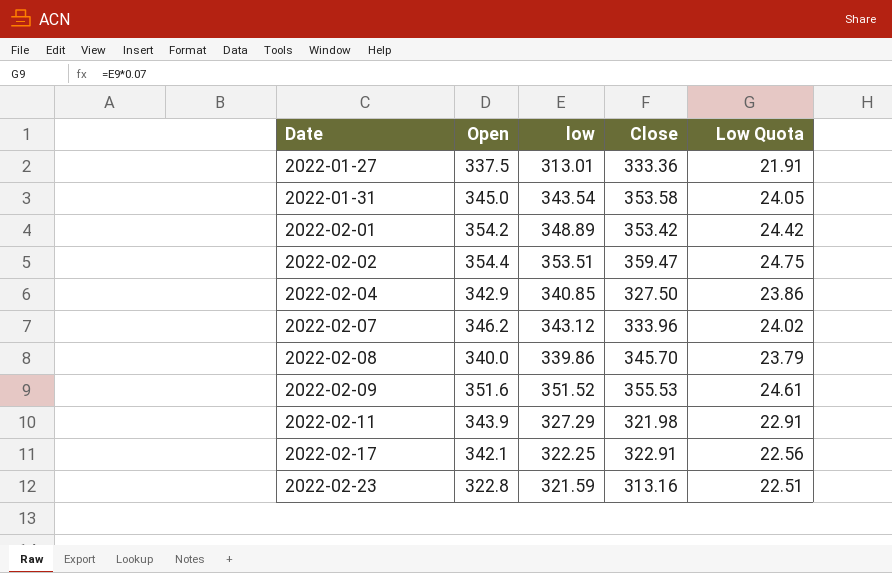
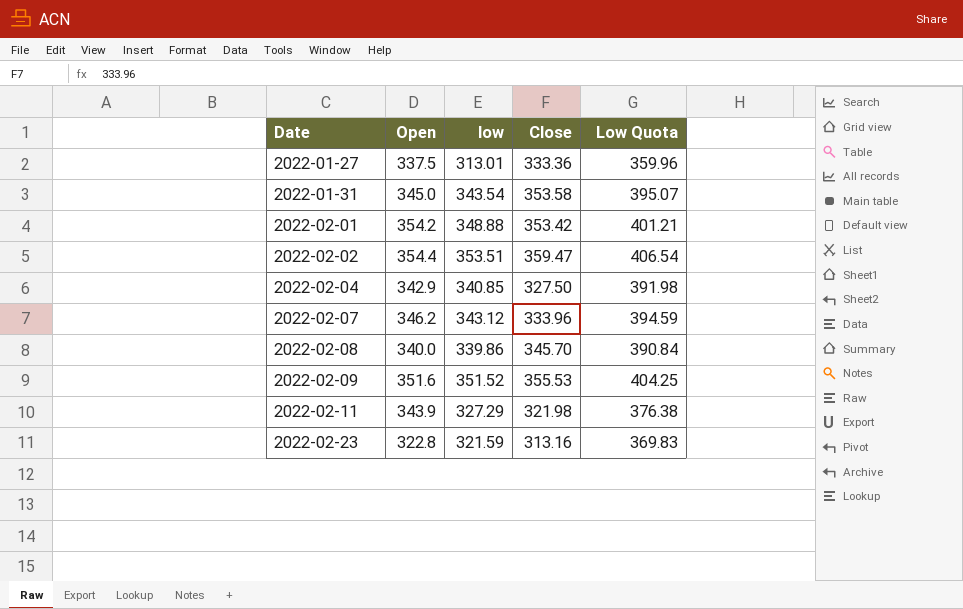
column Low Quota | formula: [low] * 0.07 -> [low] * 1.15
row 2022-02-17: 342.1 | 322.25 | 322.91 | 22.56 -> none
2022-02-01 | low: 348.89 -> 348.88

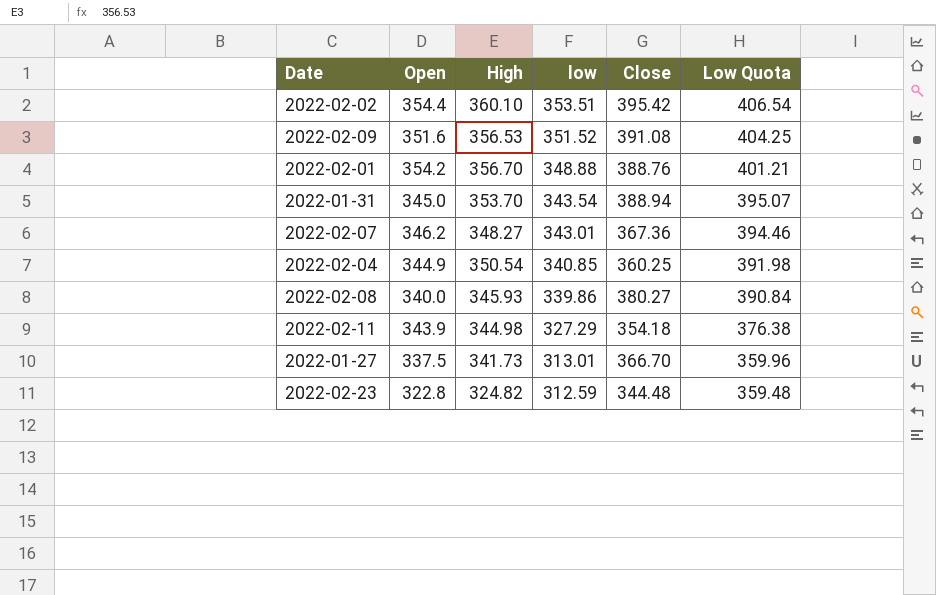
row order: Date ascending -> low descending
column High | position: none -> 3
2022-02-02 | Close: 359.47 -> 395.42
2022-02-09 | Close: 355.53 -> 391.08
2022-02-01 | Close: 353.42 -> 388.76
2022-01-31 | Close: 353.58 -> 388.94
2022-02-07 | low: 343.12 -> 343.01
2022-02-07 | Close: 333.96 -> 367.36
2022-02-07 | Low Quota: 394.59 -> 394.46
2022-02-04 | Open: 342.9 -> 344.9
2022-02-04 | Close: 327.50 -> 360.25
2022-02-08 | Close: 345.70 -> 380.27
2022-02-11 | Close: 321.98 -> 354.18
2022-01-27 | Close: 333.36 -> 366.70
2022-02-23 | low: 321.59 -> 312.59
2022-02-23 | Close: 313.16 -> 344.48
2022-02-23 | Low Quota: 369.83 -> 359.48

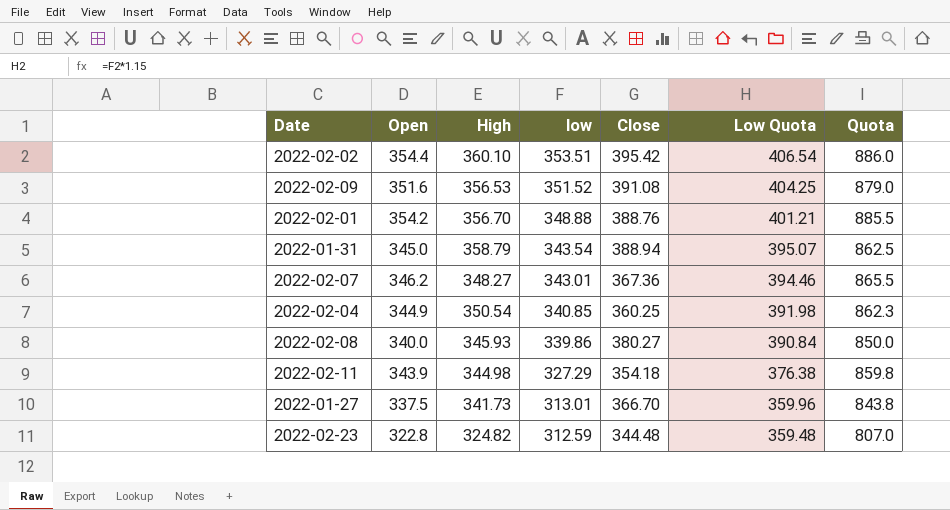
column Quota | formula: none -> [Open] * 2.5
2022-01-31 | High: 353.70 -> 358.79

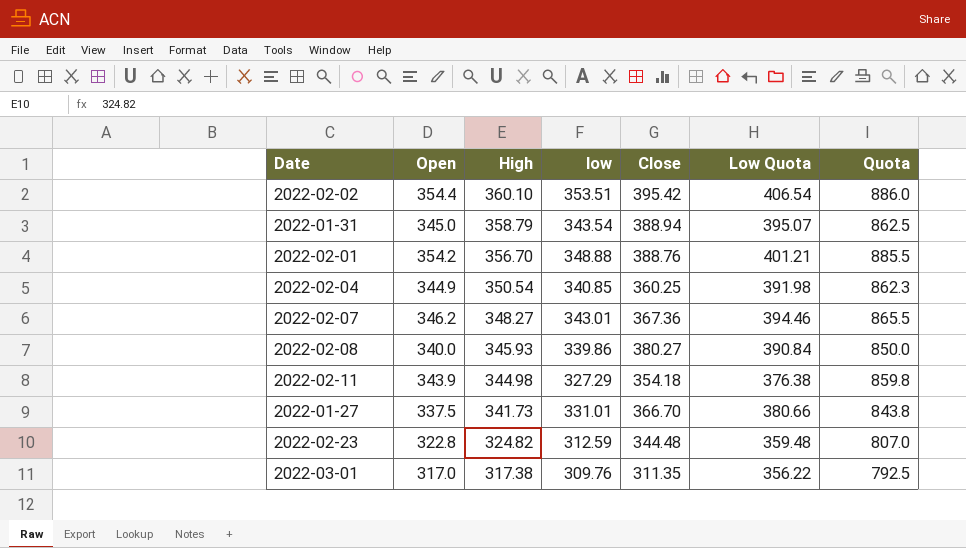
row order: low descending -> High descending
row 2022-02-09: 351.6 | 356.53 | 351.52 | 391.08 | 404.25 | 879.0 -> none
2022-01-27 | low: 313.01 -> 331.01
2022-01-27 | Low Quota: 359.96 -> 380.66
row 2022-03-01: none -> 317.0 | 317.38 | 309.76 | 311.35 | 356.22 | 792.5

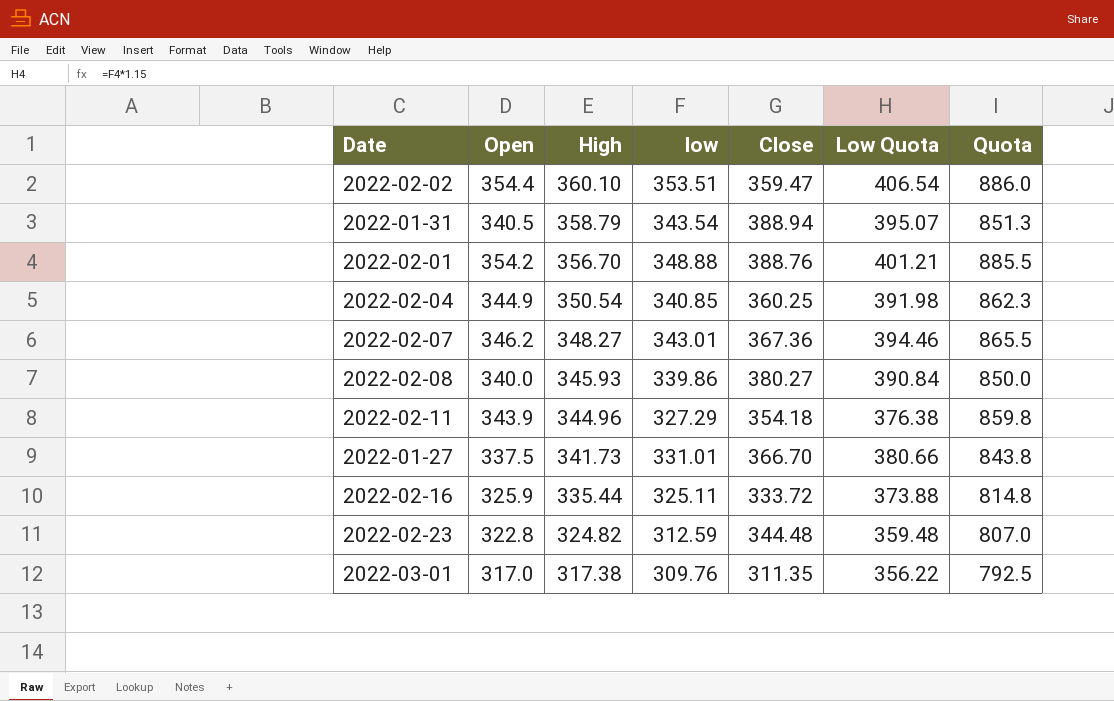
2022-02-02 | Close: 395.42 -> 359.47
2022-01-31 | Open: 345.0 -> 340.5
2022-01-31 | Quota: 862.5 -> 851.3
2022-02-11 | High: 344.98 -> 344.96
row 2022-02-16: none -> 325.9 | 335.44 | 325.11 | 333.72 | 373.88 | 814.8

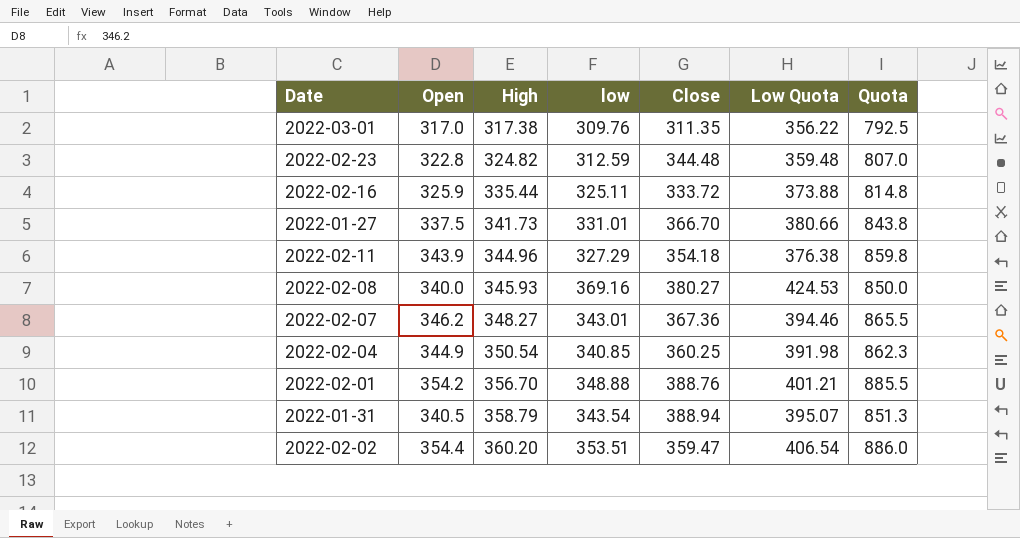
row order: High descending -> High ascending
2022-02-08 | low: 339.86 -> 369.16
2022-02-08 | Low Quota: 390.84 -> 424.53
2022-02-02 | High: 360.10 -> 360.20

